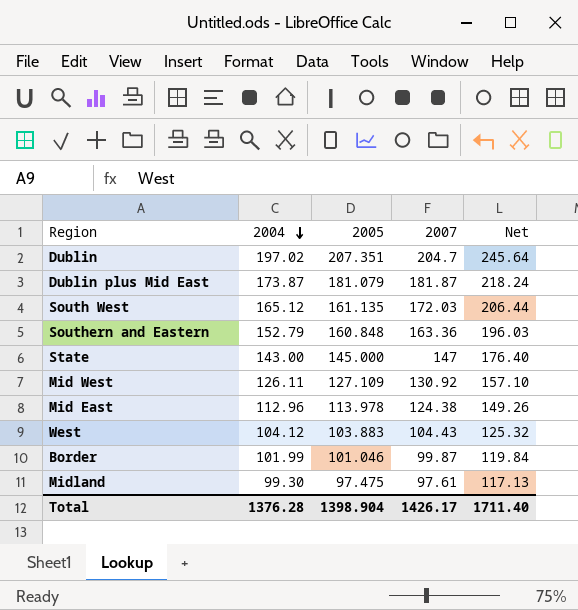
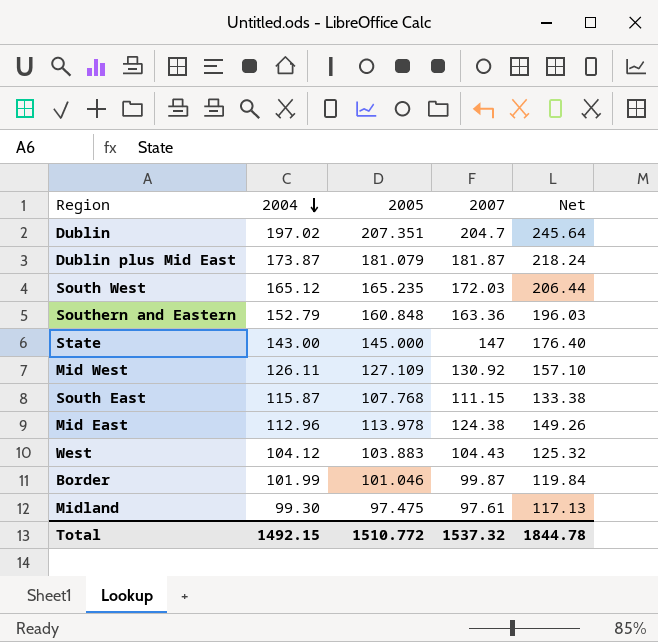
South West | 2005: 161.135 -> 165.235
row South East: none -> 115.87 | 107.768 | 111.15 | 133.38
Total | 2004: 1376.28 -> 1492.15
Total | 2005: 1398.904 -> 1510.772
Total | 2007: 1426.17 -> 1537.32
Total | Net: 1711.40 -> 1844.78

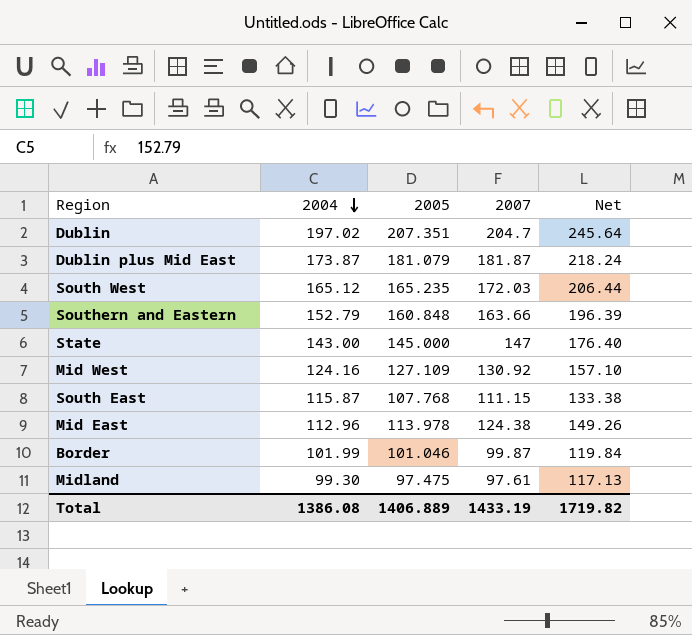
row West: 104.12 | 103.883 | 104.43 | 125.32 -> none
Southern and Eastern | 2007: 163.36 -> 163.66
Southern and Eastern | Net: 196.03 -> 196.39
Mid West | 2004: 126.11 -> 124.16
Total | 2004: 1492.15 -> 1386.08
Total | 2005: 1510.772 -> 1406.889
Total | 2007: 1537.32 -> 1433.19
Total | Net: 1844.78 -> 1719.82

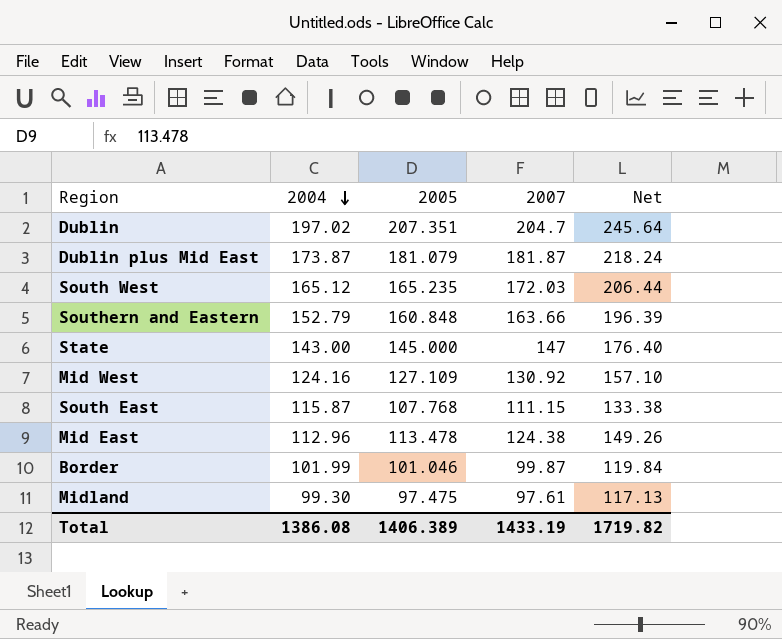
Mid East | 2005: 113.978 -> 113.478
Total | 2005: 1406.889 -> 1406.389

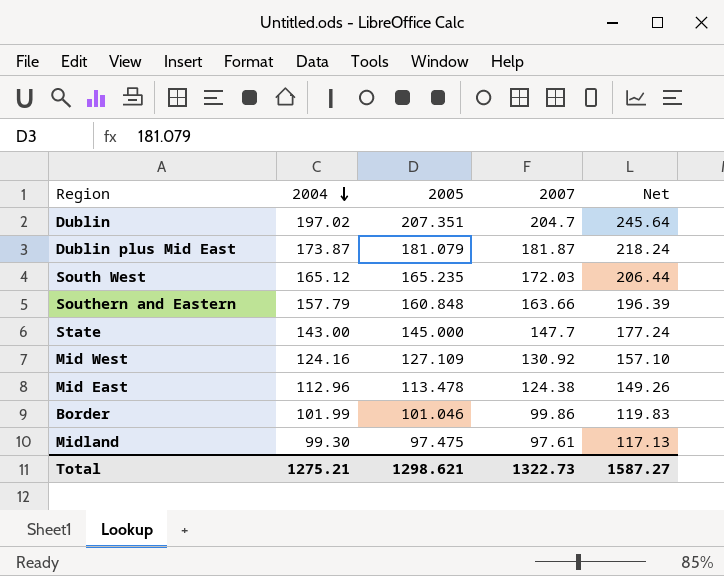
row South East: 115.87 | 107.768 | 111.15 | 133.38 -> none
Southern and Eastern | 2004: 152.79 -> 157.79
State | 2007: 147 -> 147.7
State | Net: 176.40 -> 177.24
Border | 2007: 99.87 -> 99.86
Border | Net: 119.84 -> 119.83
Total | 2004: 1386.08 -> 1275.21
Total | 2005: 1406.389 -> 1298.621
Total | 2007: 1433.19 -> 1322.73
Total | Net: 1719.82 -> 1587.27

